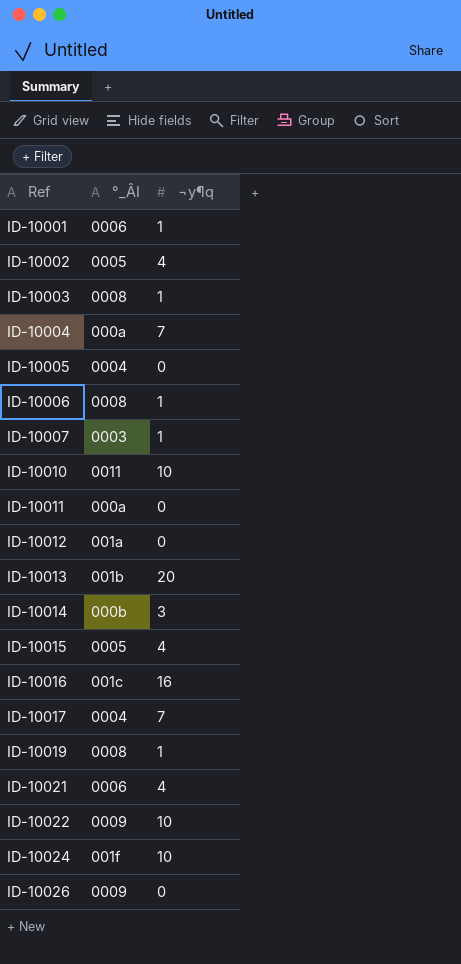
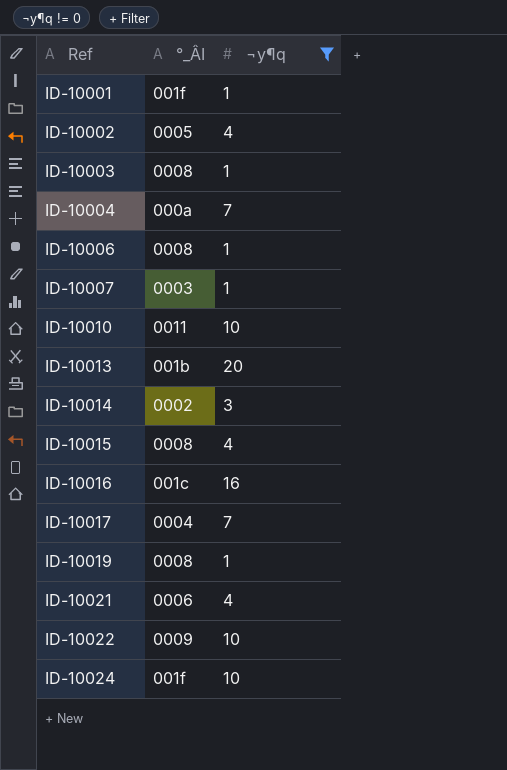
filter: none -> ¬y¶q != 0
ID-10001 | °_ÂI: 0006 -> 001f
ID-10014 | °_ÂI: 000b -> 0002
ID-10015 | °_ÂI: 0005 -> 0008

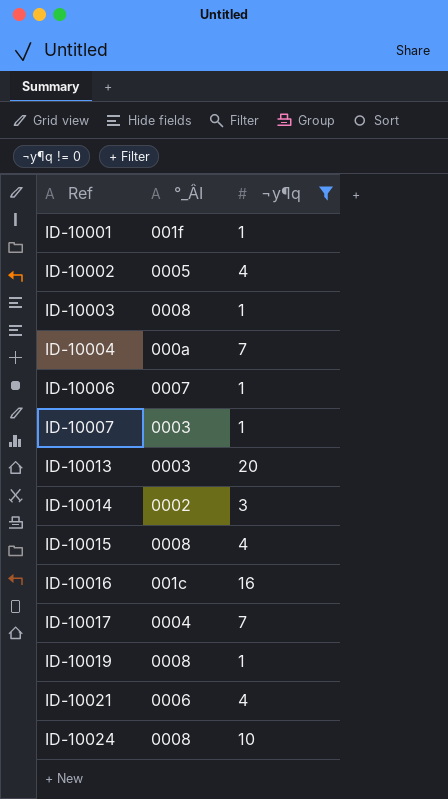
row ID-10010: 0011 | 10 -> none
row ID-10022: 0009 | 10 -> none
ID-10006 | °_ÂI: 0008 -> 0007
ID-10013 | °_ÂI: 001b -> 0003
ID-10024 | °_ÂI: 001f -> 0008

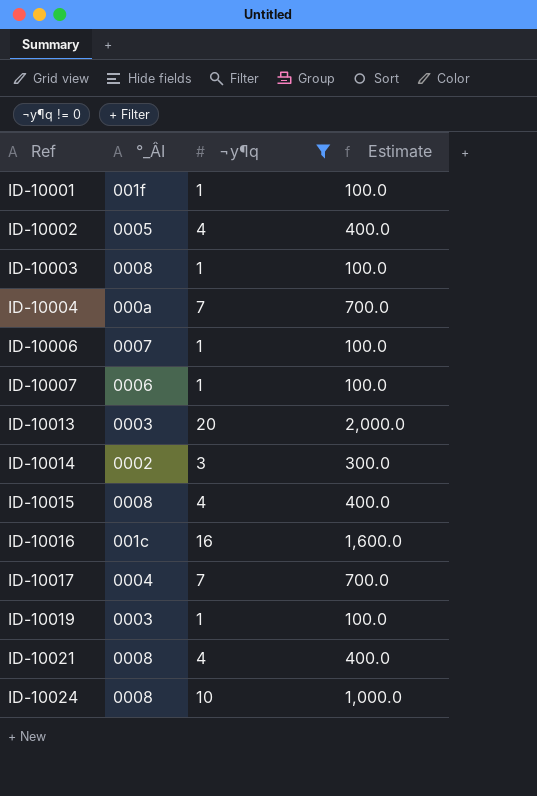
column Estimate | formula: none -> [¬y¶q] * 100
ID-10007 | °_ÂI: 0003 -> 0006
ID-10019 | °_ÂI: 0008 -> 0003
ID-10021 | °_ÂI: 0006 -> 0008

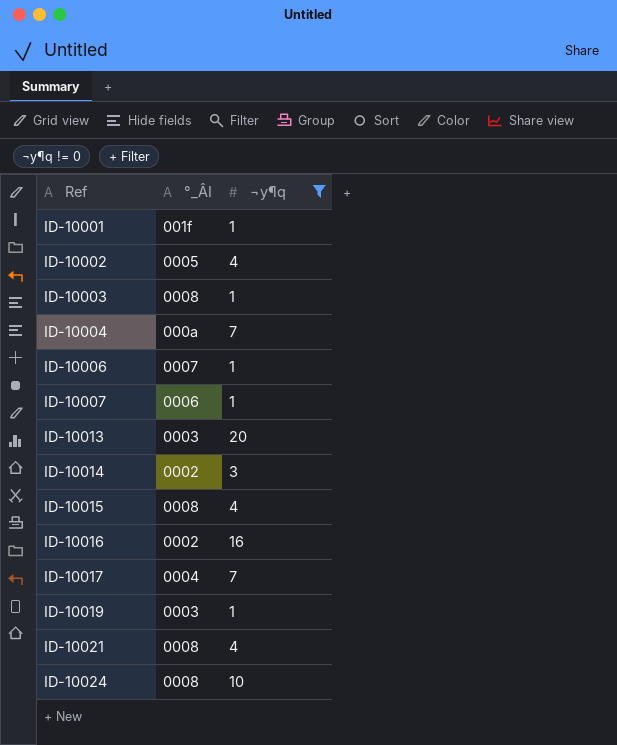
column Estimate | formula: [¬y¶q] * 100 -> none
ID-10016 | °_ÂI: 001c -> 0002

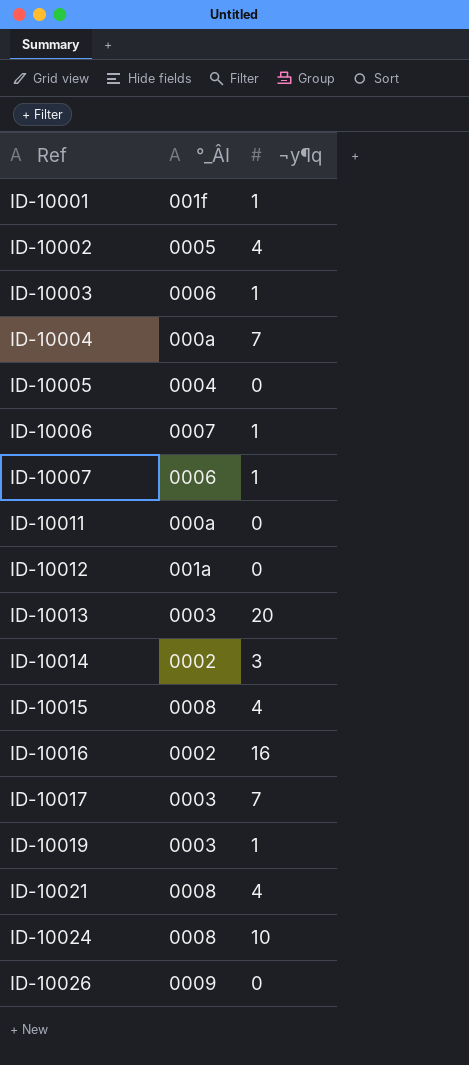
filter: ¬y¶q != 0 -> none
ID-10003 | °_ÂI: 0008 -> 0006
ID-10017 | °_ÂI: 0004 -> 0003

